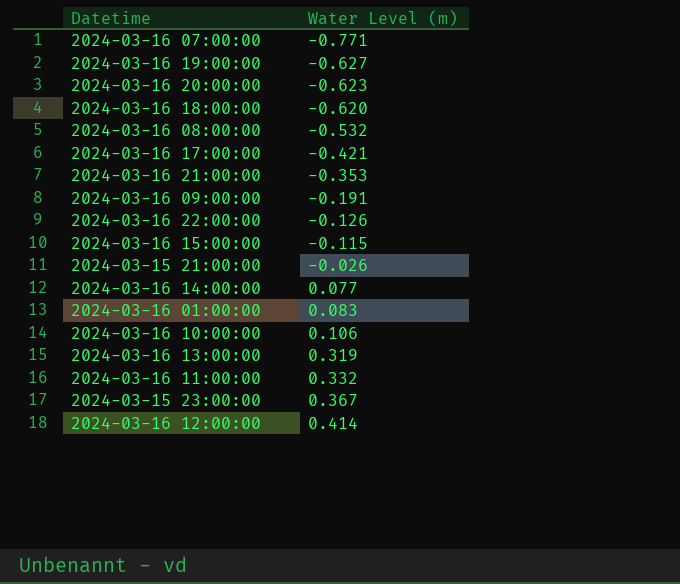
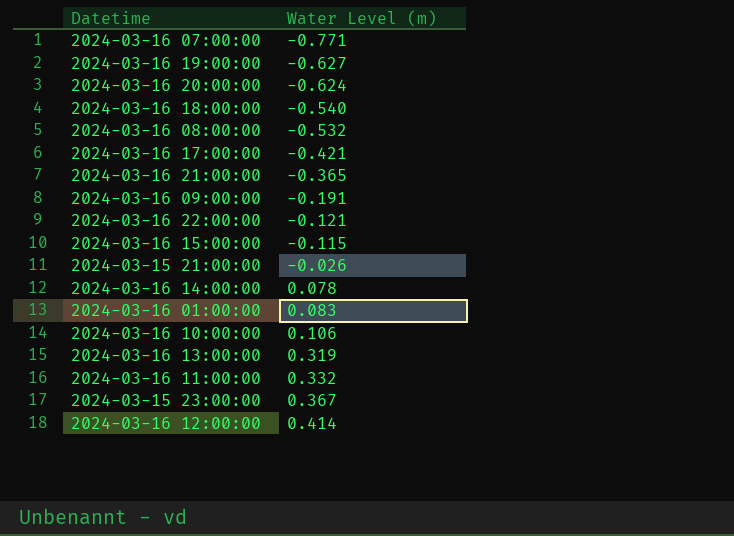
2024-03-16 20:00:00 | Water Level (m): -0.623 -> -0.624
2024-03-16 18:00:00 | Water Level (m): -0.620 -> -0.540
2024-03-16 21:00:00 | Water Level (m): -0.353 -> -0.365
2024-03-16 22:00:00 | Water Level (m): -0.126 -> -0.121
2024-03-16 14:00:00 | Water Level (m): 0.077 -> 0.078

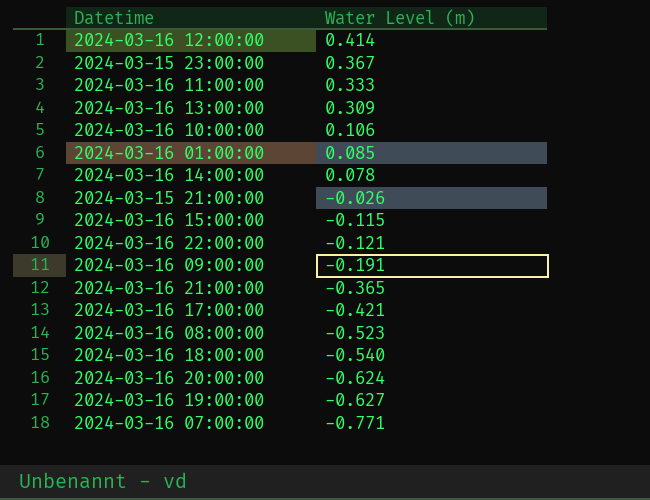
row order: Water Level (m) ascending -> Water Level (m) descending
2024-03-16 11:00:00 | Water Level (m): 0.332 -> 0.333
2024-03-16 13:00:00 | Water Level (m): 0.319 -> 0.309
2024-03-16 01:00:00 | Water Level (m): 0.083 -> 0.085
2024-03-16 08:00:00 | Water Level (m): -0.532 -> -0.523

